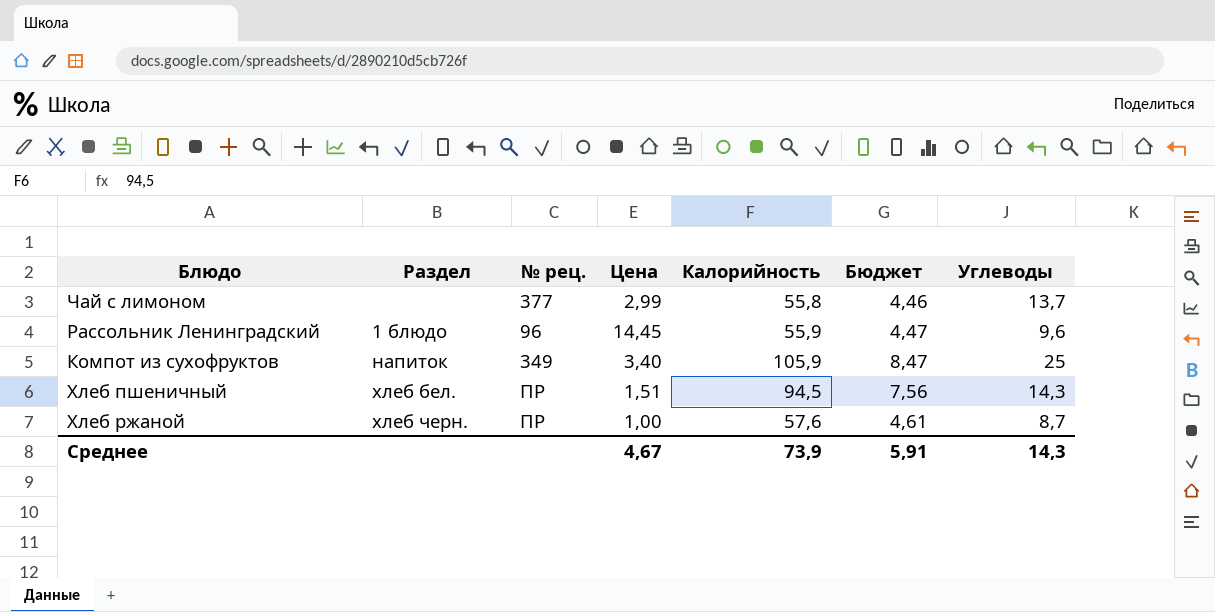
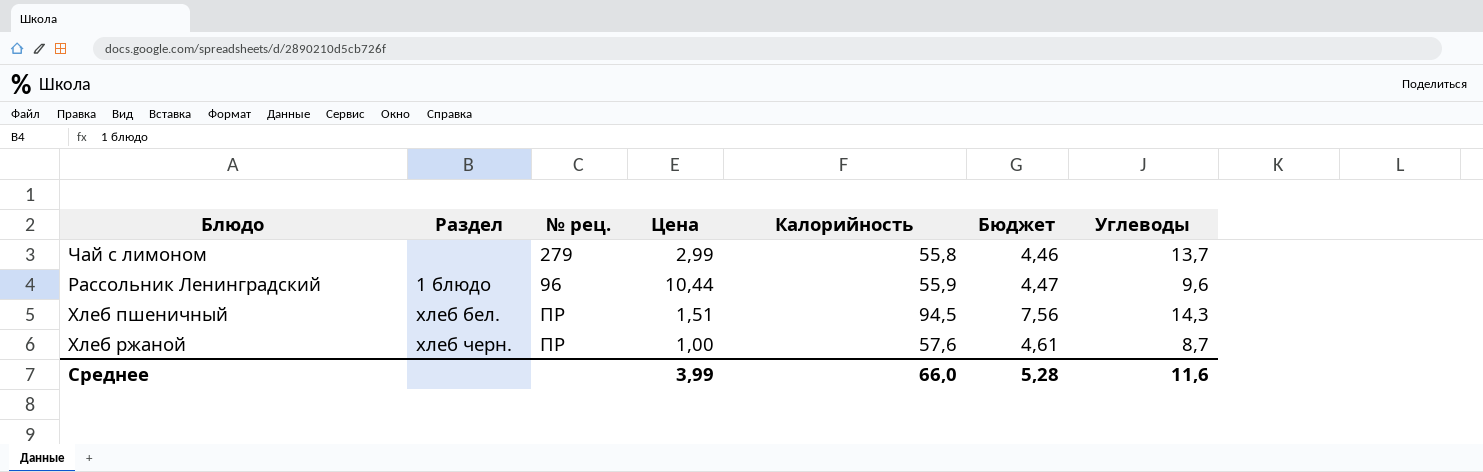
row Компот из сухофруктов: напиток | 349 | 3,40 | 105,9 | 8,47 | 25 -> none
Чай с лимоном | № рец.: 377 -> 279
Рассольник Ленинградский | Цена: 14,45 -> 10,44
Среднее | Цена: 4,67 -> 3,99
Среднее | Калорийность: 73,9 -> 66,0
Среднее | Бюджет: 5,91 -> 5,28
Среднее | Углеводы: 14,3 -> 11,6

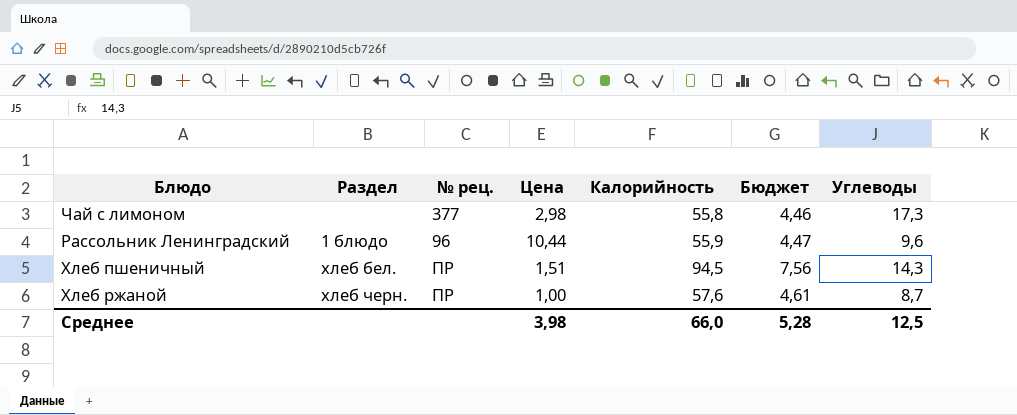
Чай с лимоном | № рец.: 279 -> 377
Чай с лимоном | Цена: 2,99 -> 2,98
Чай с лимоном | Углеводы: 13,7 -> 17,3
Среднее | Цена: 3,99 -> 3,98
Среднее | Углеводы: 11,6 -> 12,5

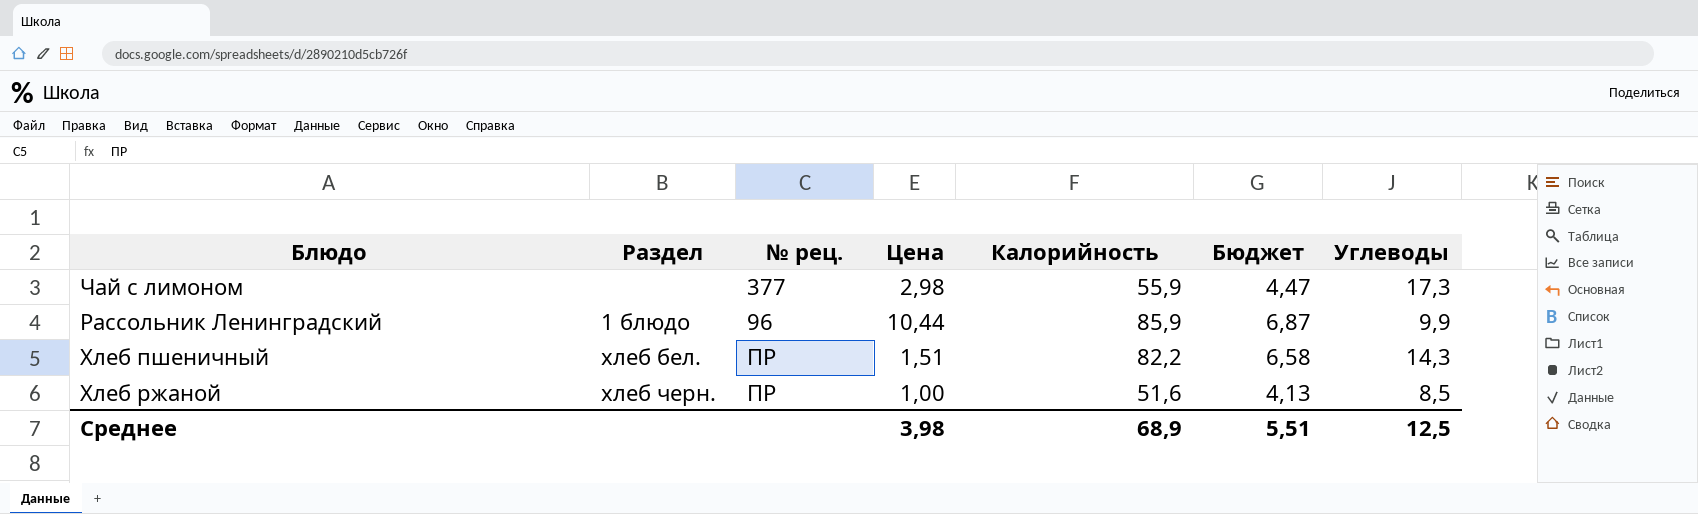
Чай с лимоном | Калорийность: 55,8 -> 55,9
Чай с лимоном | Бюджет: 4,46 -> 4,47
Рассольник Ленинградский | Калорийность: 55,9 -> 85,9
Рассольник Ленинградский | Бюджет: 4,47 -> 6,87
Рассольник Ленинградский | Углеводы: 9,6 -> 9,9
Хлеб пшеничный | Калорийность: 94,5 -> 82,2
Хлеб пшеничный | Бюджет: 7,56 -> 6,58
Хлеб ржаной | Калорийность: 57,6 -> 51,6
Хлеб ржаной | Бюджет: 4,61 -> 4,13
Хлеб ржаной | Углеводы: 8,7 -> 8,5
Среднее | Калорийность: 66,0 -> 68,9
Среднее | Бюджет: 5,28 -> 5,51

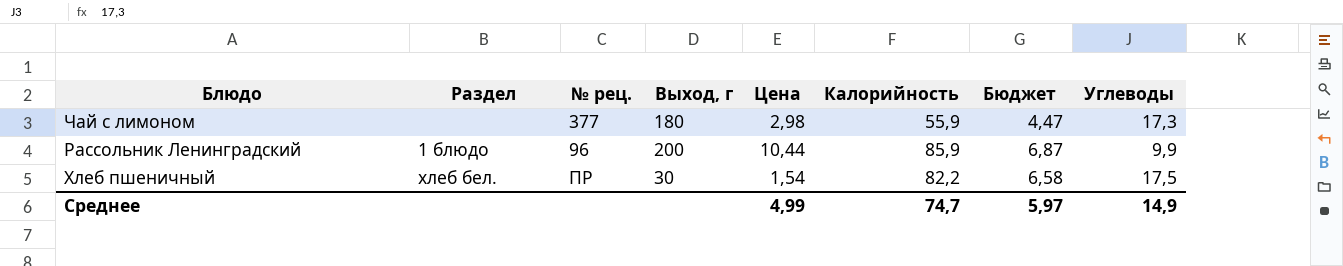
column Выход, г | position: none -> 4
row Хлеб ржаной: хлеб черн. | ПР | 1,00 | 51,6 | 4,13 | 8,5 -> none
Хлеб пшеничный | Цена: 1,51 -> 1,54
Хлеб пшеничный | Углеводы: 14,3 -> 17,5
Среднее | Цена: 3,98 -> 4,99
Среднее | Калорийность: 68,9 -> 74,7
Среднее | Бюджет: 5,51 -> 5,97
Среднее | Углеводы: 12,5 -> 14,9

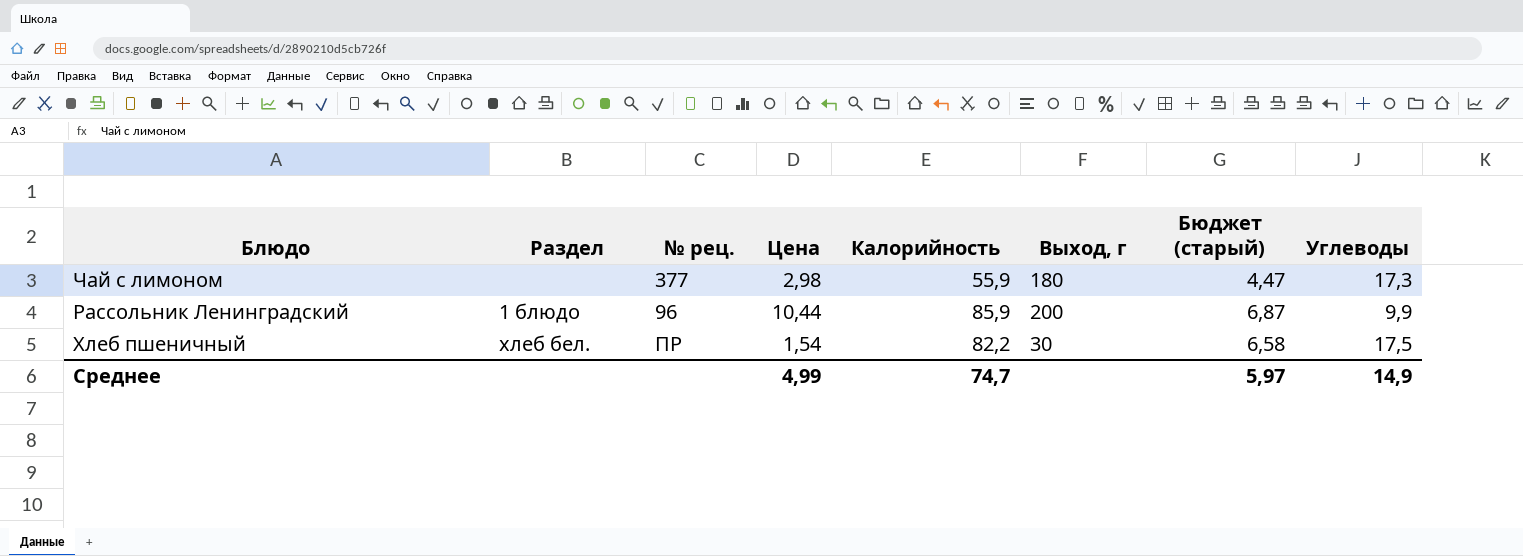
column Выход, г | position: 4 -> 6
column name: Бюджет -> Бюджет (старый)

